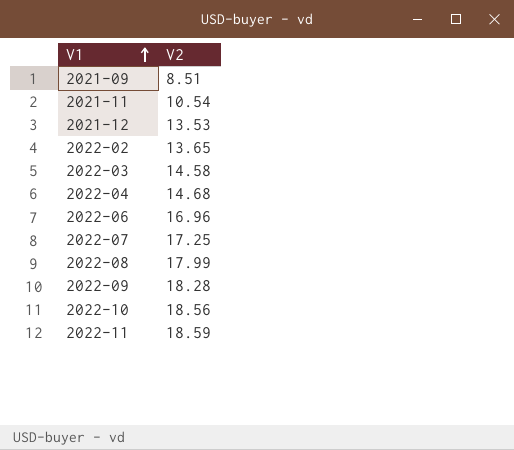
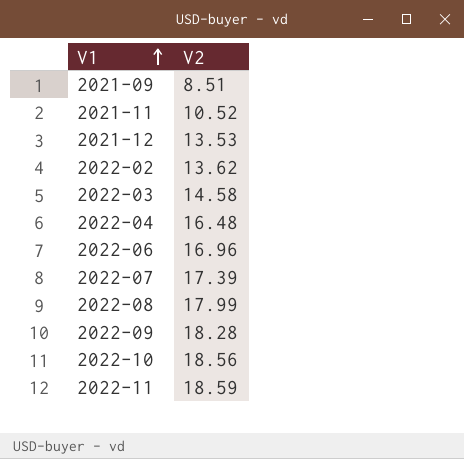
2021-11 | V2: 10.54 -> 10.52
2022-02 | V2: 13.65 -> 13.62
2022-04 | V2: 14.68 -> 16.48
2022-07 | V2: 17.25 -> 17.39

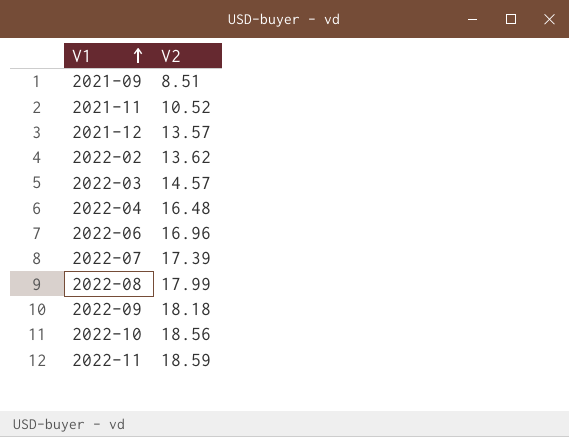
2021-12 | V2: 13.53 -> 13.57
2022-03 | V2: 14.58 -> 14.57
2022-09 | V2: 18.28 -> 18.18

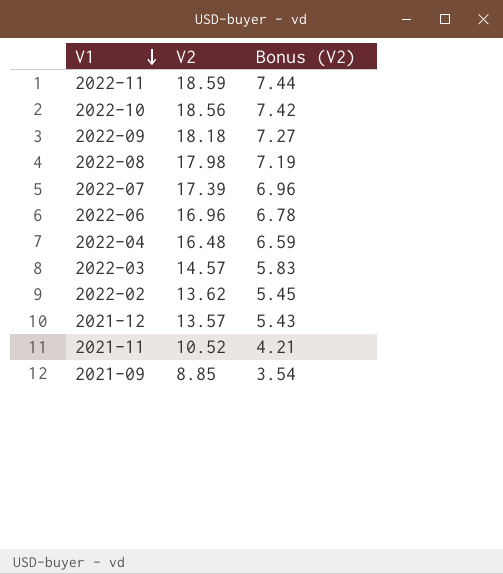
row order: V1 ascending -> V1 descending
column Bonus (V2) | formula: none -> [V2] * 0.4
2022-08 | V2: 17.99 -> 17.98
2021-09 | V2: 8.51 -> 8.85

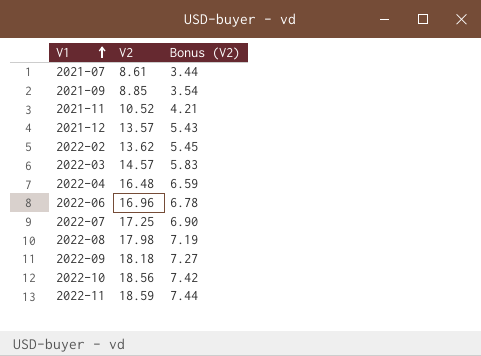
row order: V1 descending -> V1 ascending
row 2021-07: none -> 8.61 | 3.44
2022-07 | V2: 17.39 -> 17.25
2022-07 | Bonus (V2): 6.96 -> 6.90

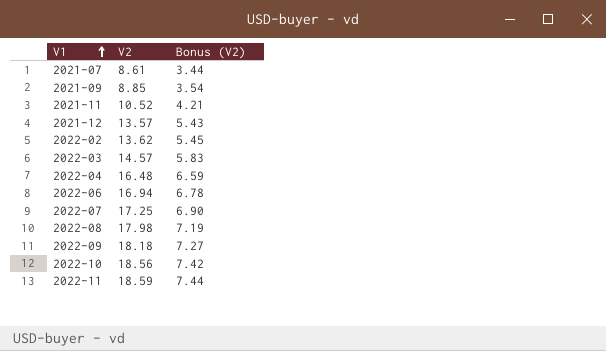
2022-06 | V2: 16.96 -> 16.94

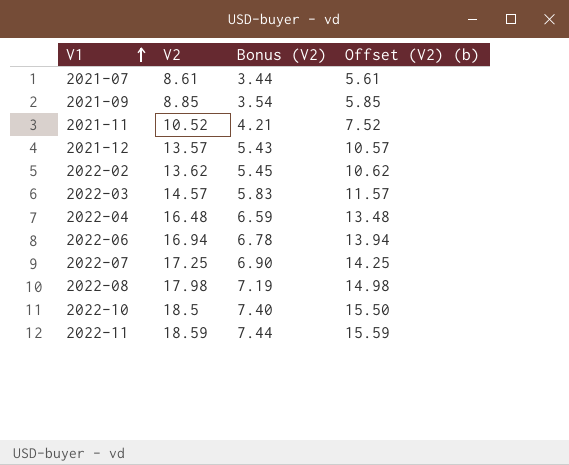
column Offset (V2) (b) | formula: none -> [V2] - 3
row 2022-09: 18.18 | 7.27 -> none
2022-10 | V2: 18.56 -> 18.5
2022-10 | Bonus (V2): 7.42 -> 7.40

